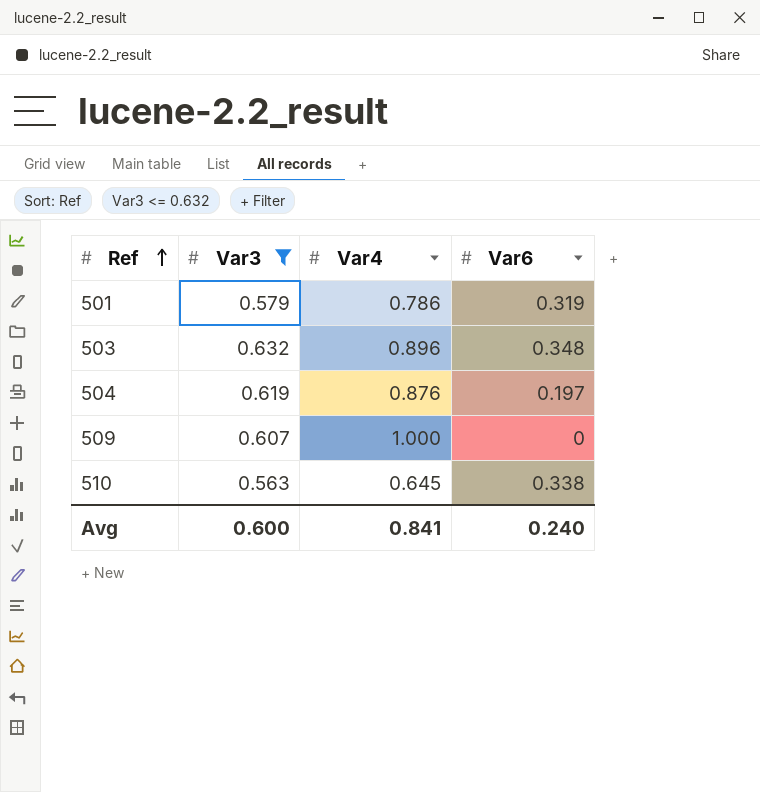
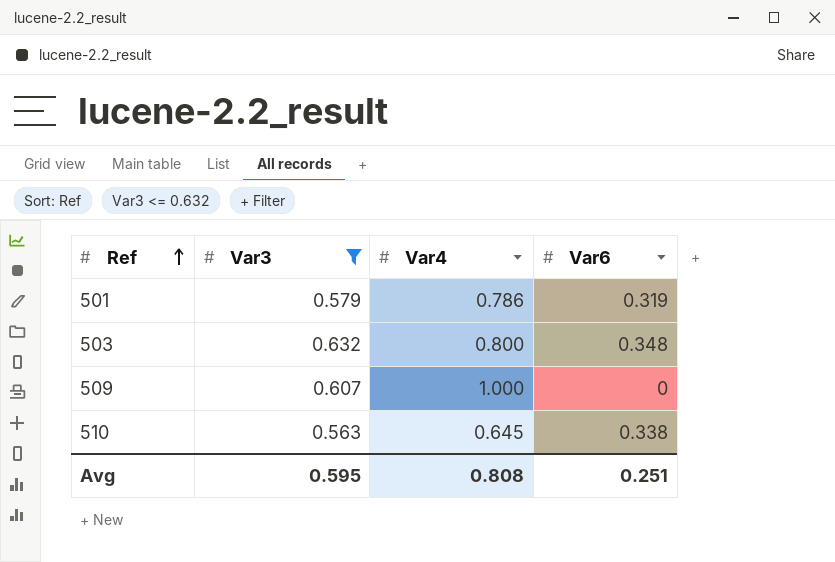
row 504: 0.619 | 0.876 | 0.197 -> none
503 | Var4: 0.896 -> 0.800
Avg | Var3: 0.600 -> 0.595
Avg | Var4: 0.841 -> 0.808
Avg | Var6: 0.240 -> 0.251

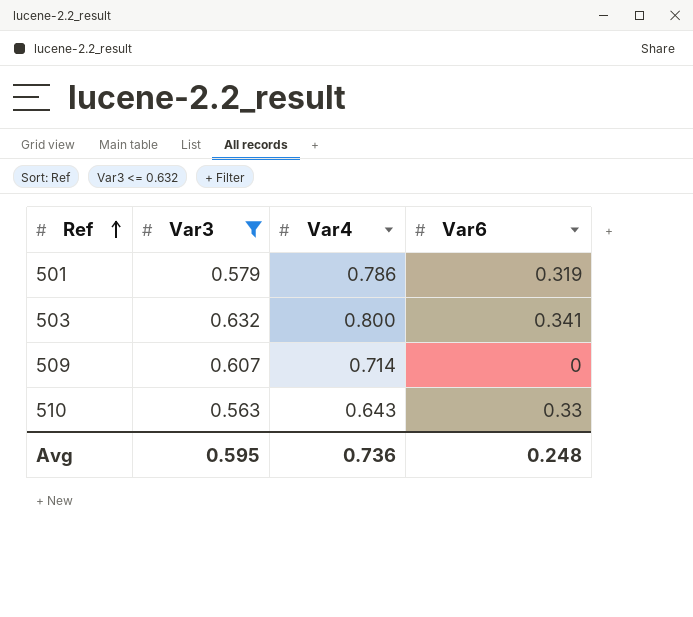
503 | Var6: 0.348 -> 0.341
509 | Var4: 1.000 -> 0.714
510 | Var4: 0.645 -> 0.643
510 | Var6: 0.338 -> 0.33
Avg | Var4: 0.808 -> 0.736
Avg | Var6: 0.251 -> 0.248

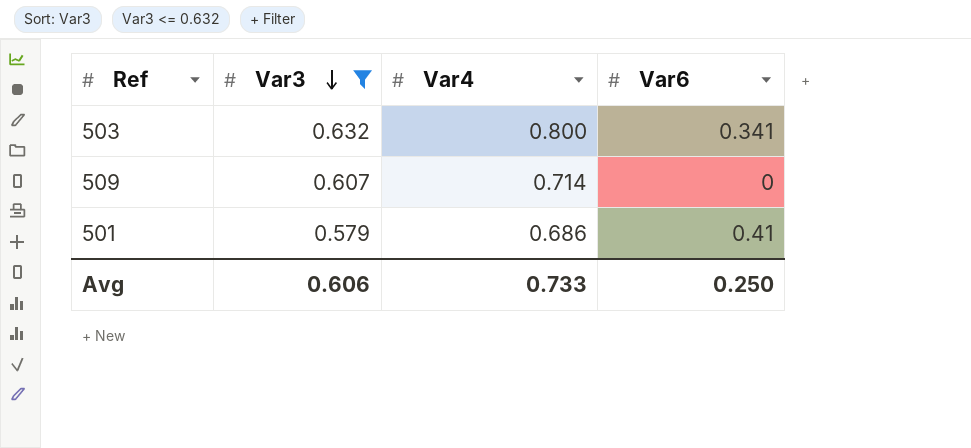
row order: Ref ascending -> Var3 descending
row 510: 0.563 | 0.643 | 0.33 -> none
501 | Var4: 0.786 -> 0.686
501 | Var6: 0.319 -> 0.41
Avg | Var3: 0.595 -> 0.606
Avg | Var4: 0.736 -> 0.733
Avg | Var6: 0.248 -> 0.250

